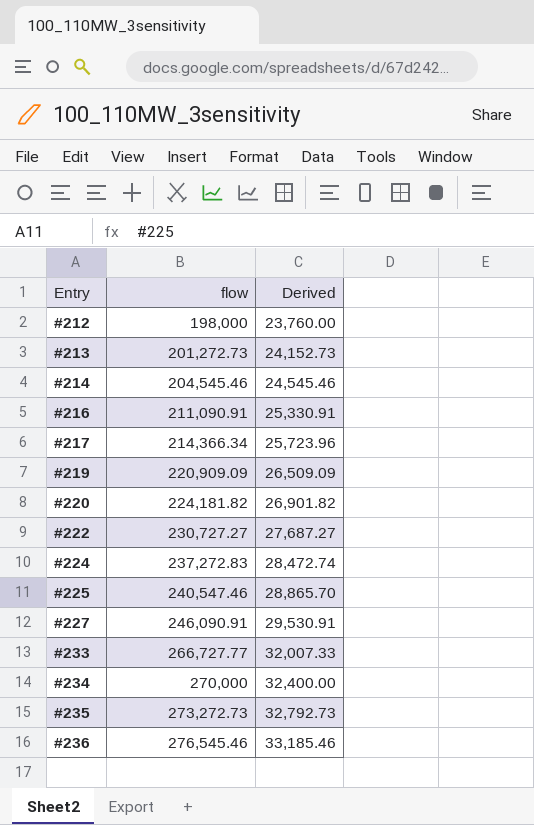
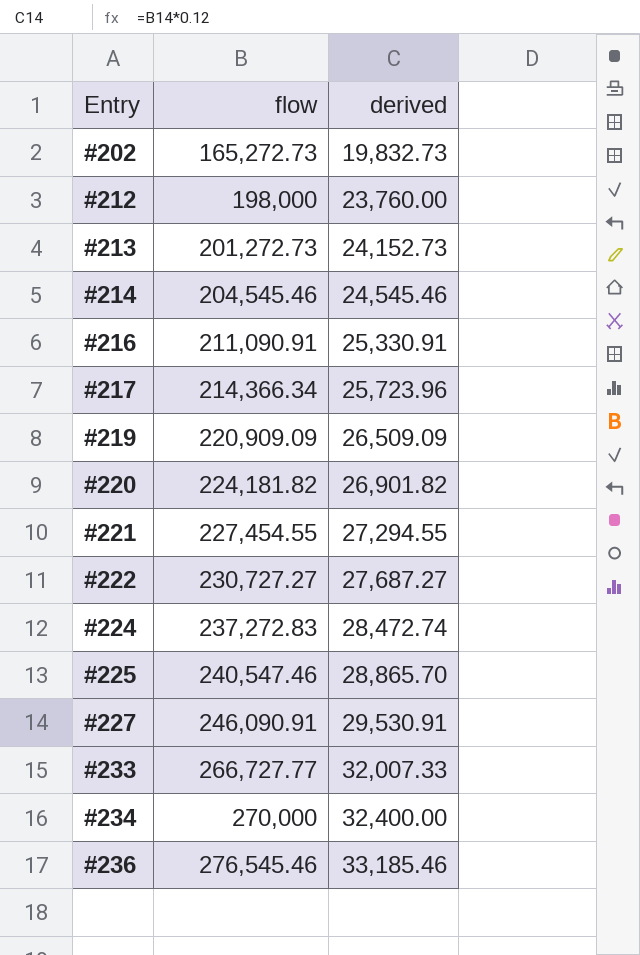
column name: Derived -> derived
row #235: 273,272.73 | 32,792.73 -> none
row #202: none -> 165,272.73 | 19,832.73
row #221: none -> 227,454.55 | 27,294.55

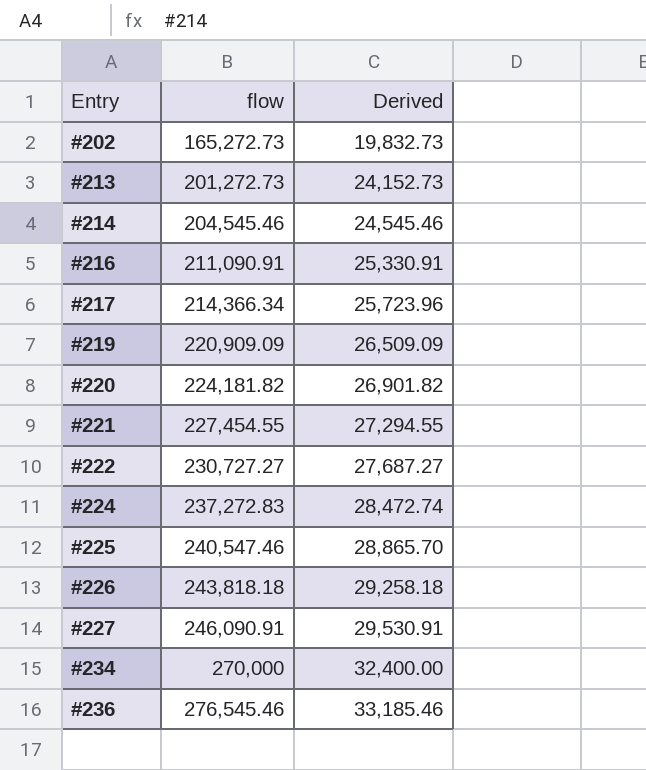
column name: derived -> Derived
row #212: 198,000 | 23,760.00 -> none
row #233: 266,727.77 | 32,007.33 -> none
row #226: none -> 243,818.18 | 29,258.18

